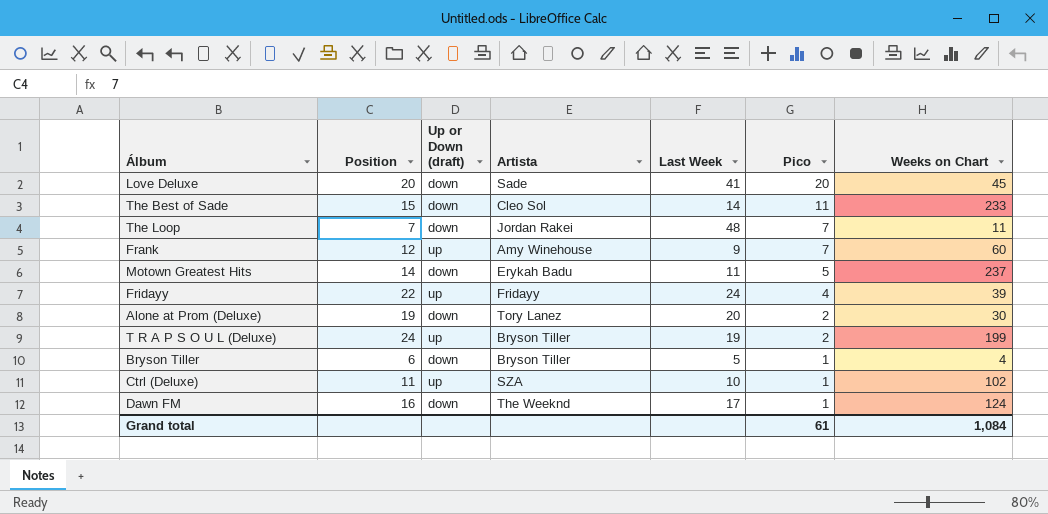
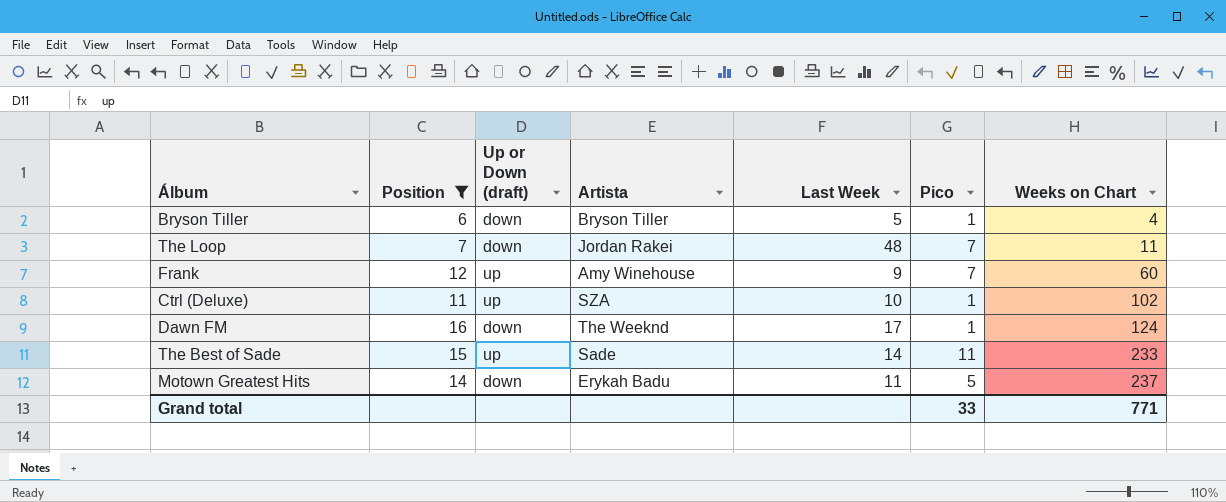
filter: none -> Position <= 16
row order: Pico descending -> Weeks on Chart ascending
The Best of Sade | Up or Down (draft): down -> up
The Best of Sade | Artista: Cleo Sol -> Sade
Grand total | Pico: 61 -> 33
Grand total | Weeks on Chart: 1,084 -> 771

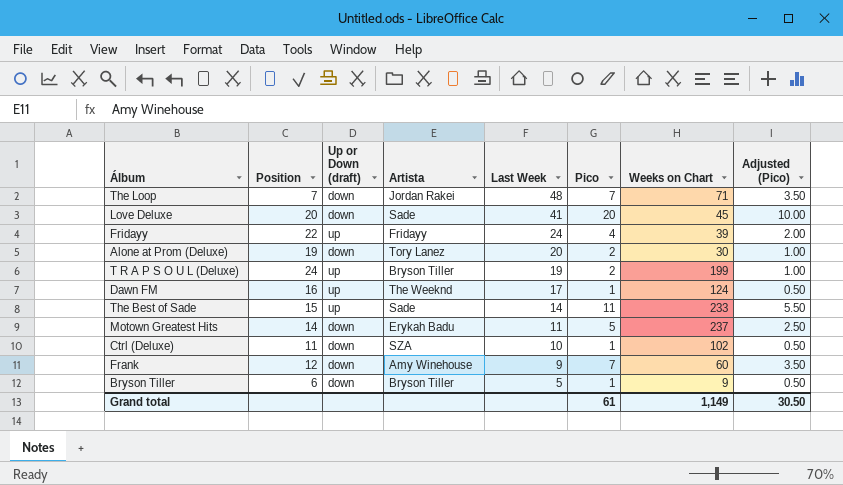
filter: Position <= 16 -> none
row order: Weeks on Chart ascending -> Last Week descending
column Adjusted (Pico) | formula: none -> [Pico] * 0.5
The Loop | Weeks on Chart: 11 -> 71
Dawn FM | Up or Down (draft): down -> up
Ctrl (Deluxe) | Up or Down (draft): up -> down
Frank | Up or Down (draft): up -> down
Bryson Tiller | Weeks on Chart: 4 -> 9
Grand total | Pico: 33 -> 61
Grand total | Weeks on Chart: 771 -> 1,149

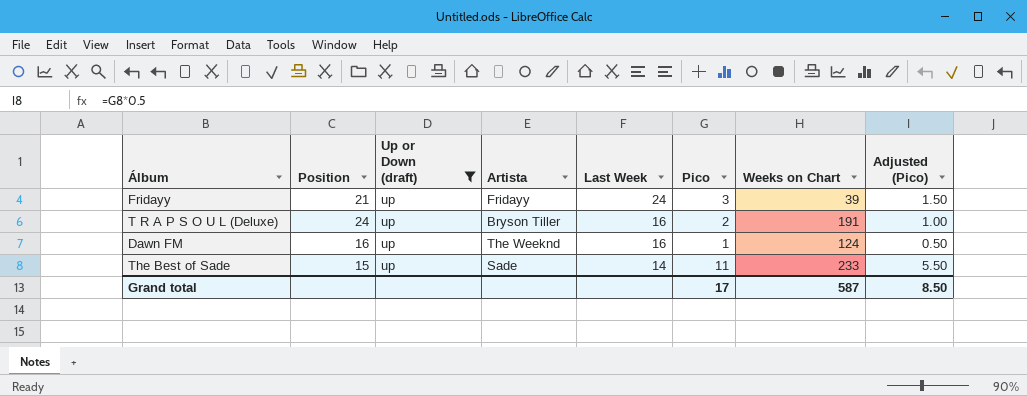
filter: none -> Up or Down (draft) = up
Fridayy | Position: 22 -> 21
Fridayy | Pico: 4 -> 3
Fridayy | Adjusted (Pico): 2.00 -> 1.50
T R A P S O U L (Deluxe) | Last Week: 19 -> 16
T R A P S O U L (Deluxe) | Weeks on Chart: 199 -> 191
Dawn FM | Last Week: 17 -> 16
Grand total | Pico: 61 -> 17
Grand total | Weeks on Chart: 1,149 -> 587
Grand total | Adjusted (Pico): 30.50 -> 8.50

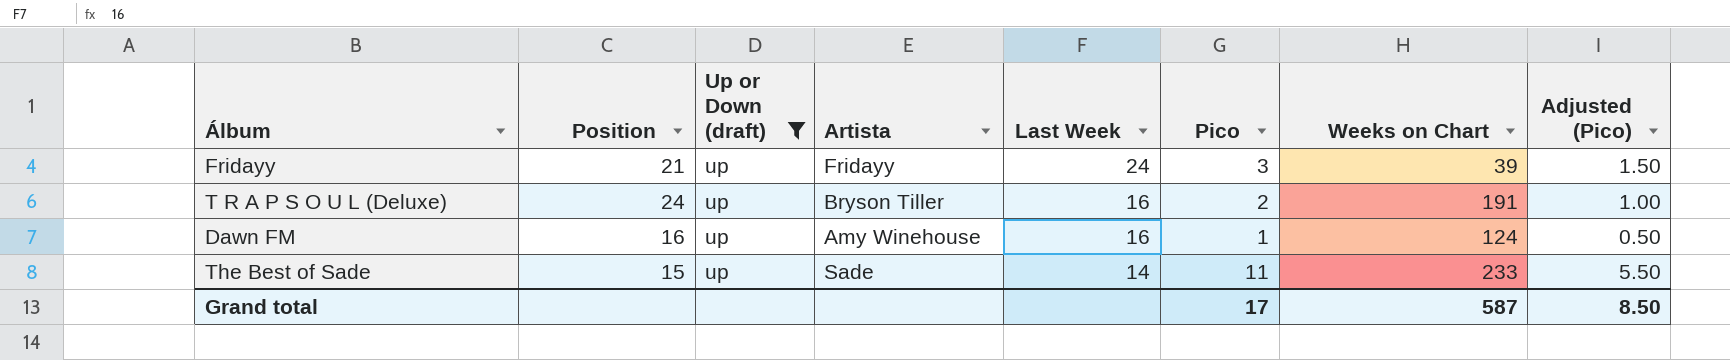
Dawn FM | Artista: The Weeknd -> Amy Winehouse

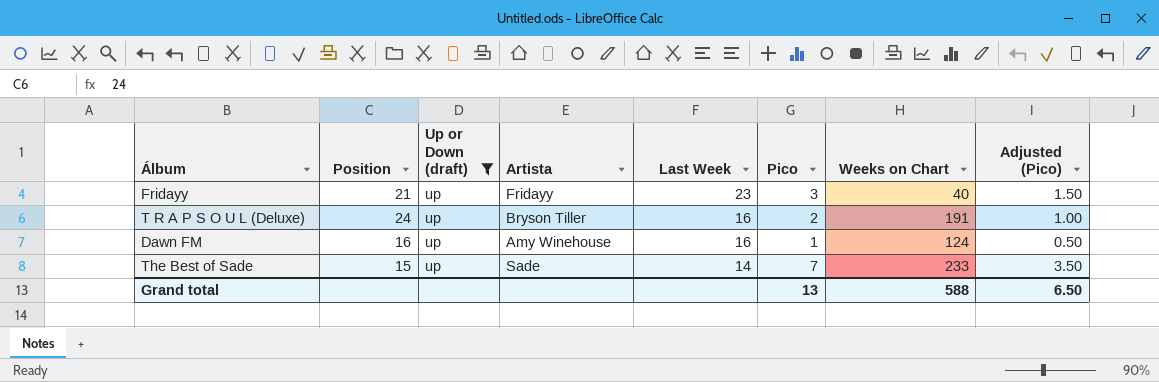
Fridayy | Last Week: 24 -> 23
Fridayy | Weeks on Chart: 39 -> 40
The Best of Sade | Pico: 11 -> 7
The Best of Sade | Adjusted (Pico): 5.50 -> 3.50
Grand total | Pico: 17 -> 13
Grand total | Weeks on Chart: 587 -> 588
Grand total | Adjusted (Pico): 8.50 -> 6.50

